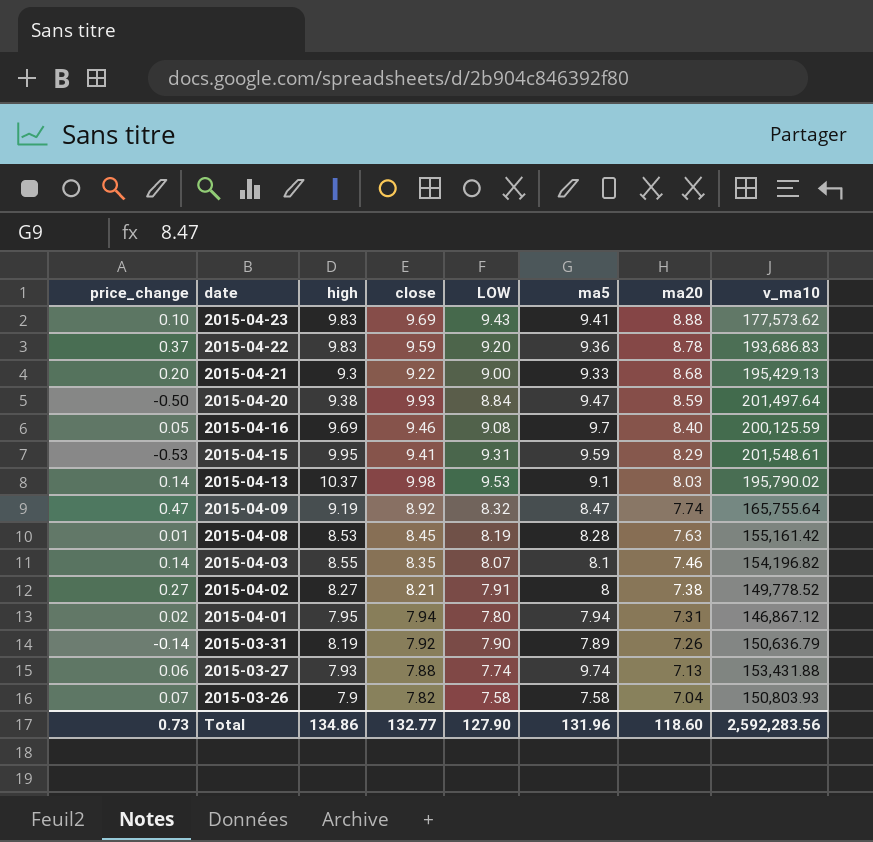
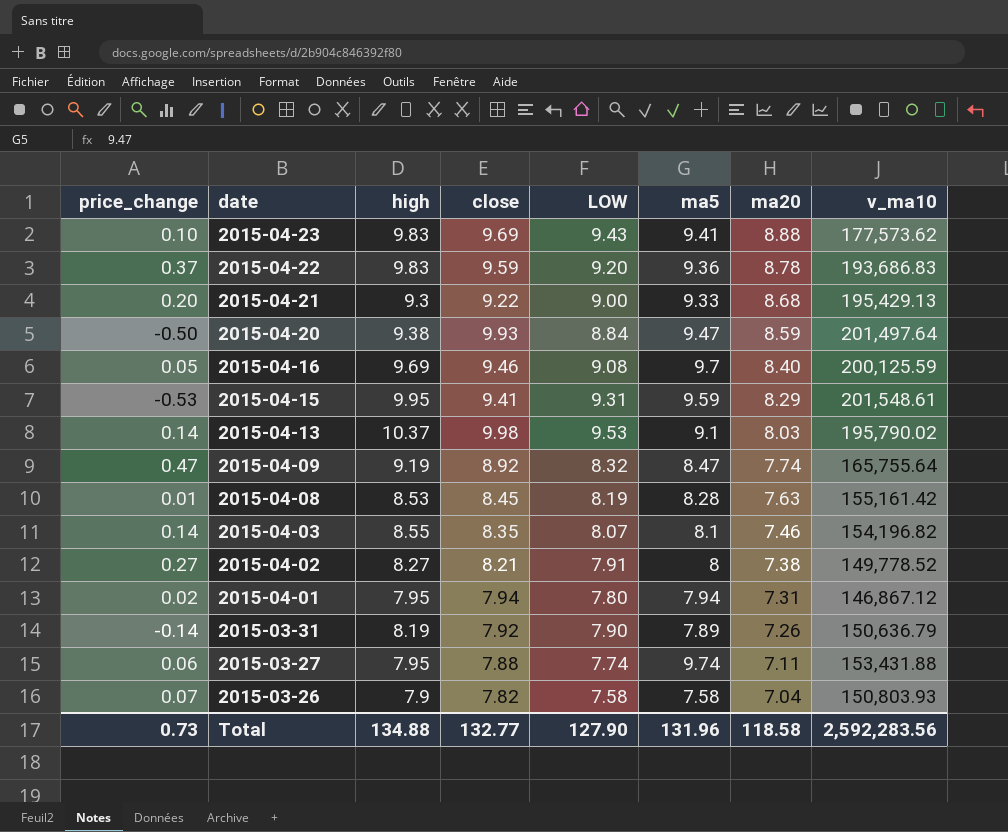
2015-03-27 | high: 7.93 -> 7.95
2015-03-27 | ma20: 7.13 -> 7.11
Total | high: 134.86 -> 134.88
Total | ma20: 118.60 -> 118.58

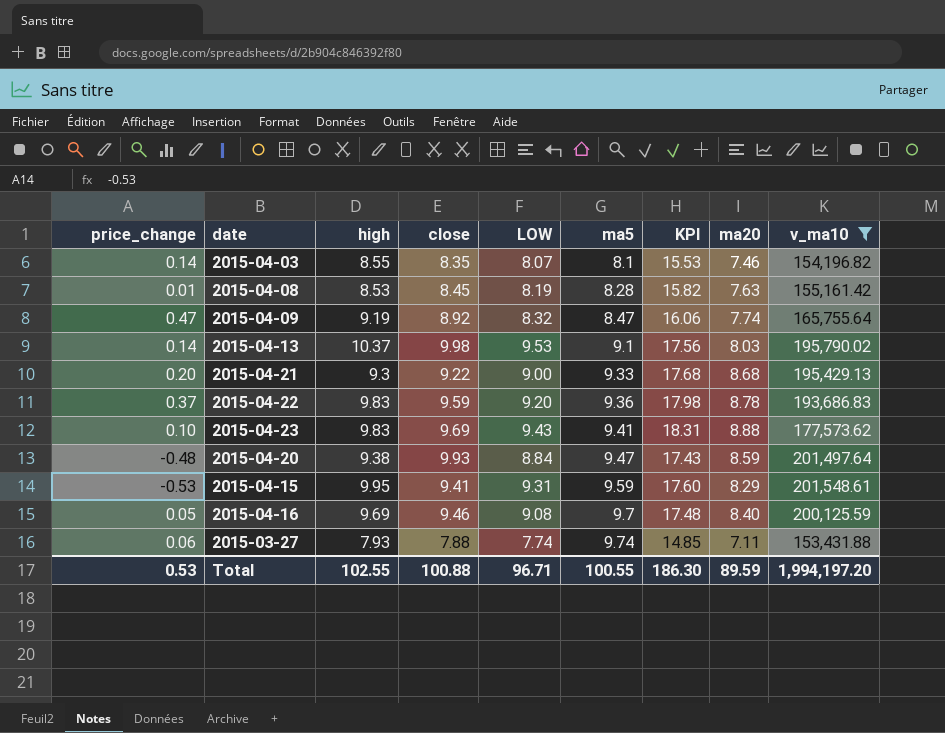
filter: none -> v_ma10 >= 153,431.88
row order: date descending -> ma5 ascending
column KPI | formula: none -> [LOW] + [ma20]
2015-04-20 | price_change: -0.50 -> -0.48
2015-03-27 | high: 7.95 -> 7.93
Total | price_change: 0.73 -> 0.53
Total | high: 134.88 -> 102.55
Total | close: 132.77 -> 100.88
Total | LOW: 127.90 -> 96.71
Total | ma5: 131.96 -> 100.55
Total | ma20: 118.58 -> 89.59
Total | v_ma10: 2,592,283.56 -> 1,994,197.20

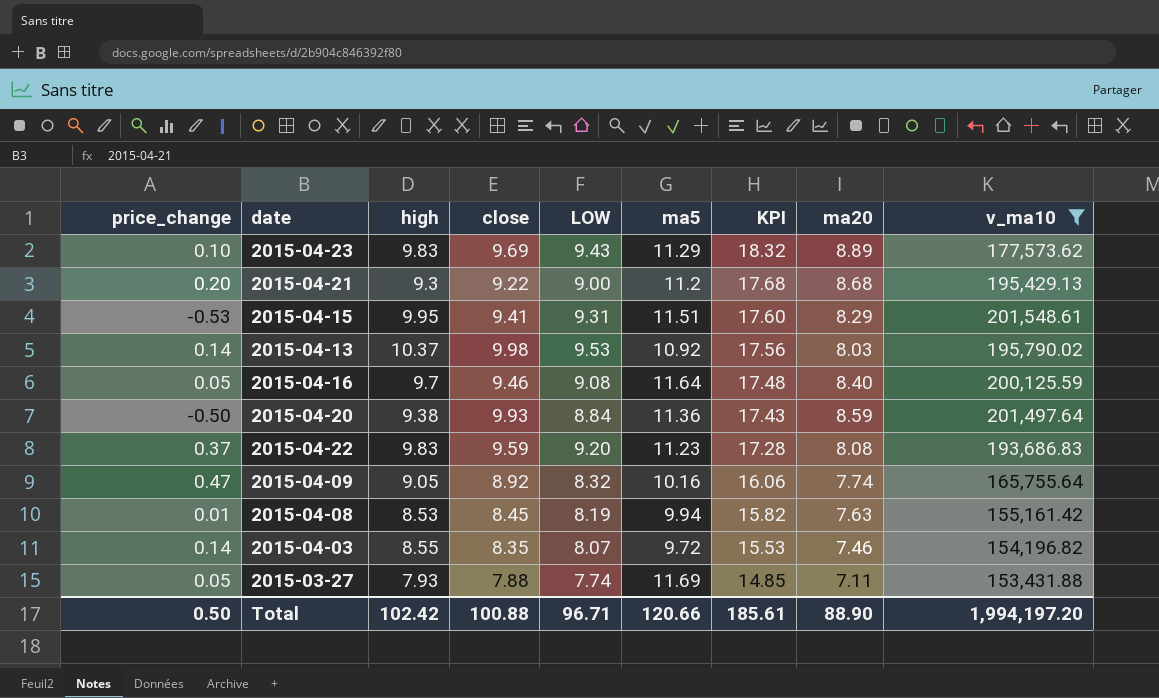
row order: ma5 ascending -> KPI descending
2015-04-23 | ma5: 9.41 -> 11.29
2015-04-23 | KPI: 18.31 -> 18.32
2015-04-23 | ma20: 8.88 -> 8.89
2015-04-21 | ma5: 9.33 -> 11.2
2015-04-15 | ma5: 9.59 -> 11.51
2015-04-13 | ma5: 9.1 -> 10.92
2015-04-16 | high: 9.69 -> 9.7
2015-04-16 | ma5: 9.7 -> 11.64
2015-04-20 | price_change: -0.48 -> -0.50
2015-04-20 | ma5: 9.47 -> 11.36
2015-04-22 | ma5: 9.36 -> 11.23
2015-04-22 | KPI: 17.98 -> 17.28
2015-04-22 | ma20: 8.78 -> 8.08
2015-04-09 | high: 9.19 -> 9.05
2015-04-09 | ma5: 8.47 -> 10.16
2015-04-08 | ma5: 8.28 -> 9.94
2015-04-03 | ma5: 8.1 -> 9.72
2015-03-27 | price_change: 0.06 -> 0.05
2015-03-27 | ma5: 9.74 -> 11.69
Total | price_change: 0.53 -> 0.50
Total | high: 102.55 -> 102.42
Total | ma5: 100.55 -> 120.66
Total | KPI: 186.30 -> 185.61
Total | ma20: 89.59 -> 88.90

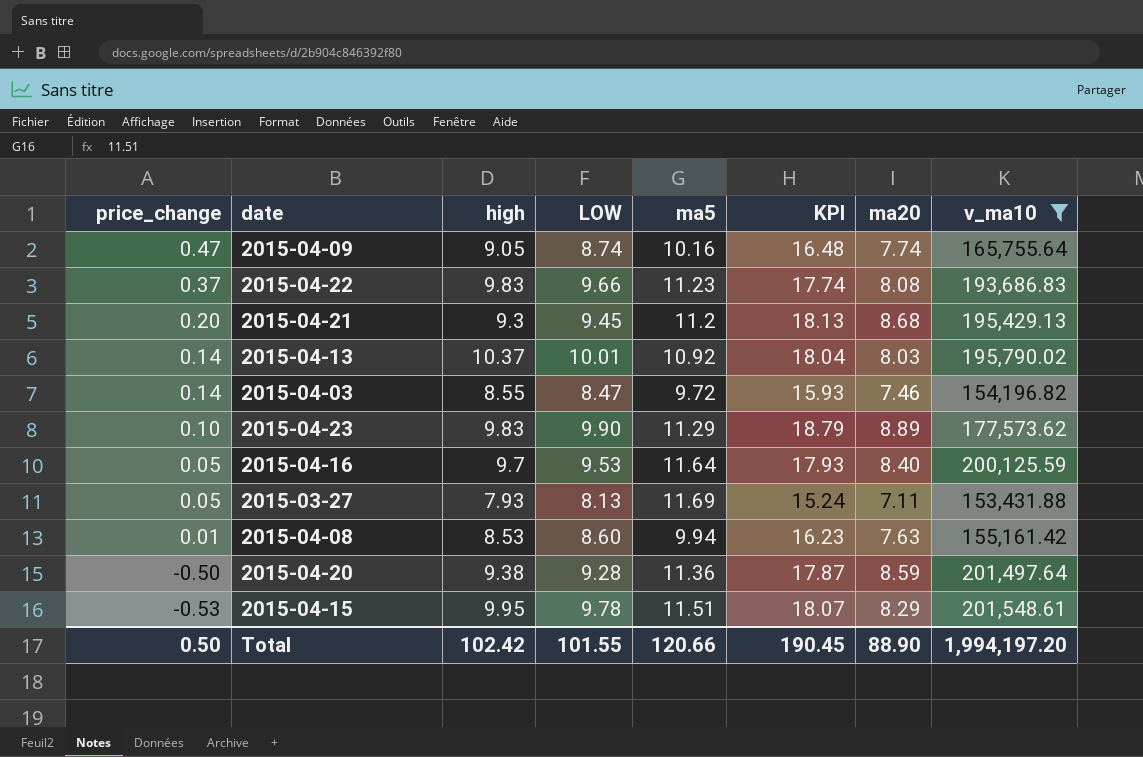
row order: KPI descending -> price_change descending
column close | position: 4 -> none
2015-04-09 | LOW: 8.32 -> 8.74
2015-04-09 | KPI: 16.06 -> 16.48
2015-04-22 | LOW: 9.20 -> 9.66
2015-04-22 | KPI: 17.28 -> 17.74
2015-04-21 | LOW: 9.00 -> 9.45
2015-04-21 | KPI: 17.68 -> 18.13
2015-04-13 | LOW: 9.53 -> 10.01
2015-04-13 | KPI: 17.56 -> 18.04
2015-04-03 | LOW: 8.07 -> 8.47
2015-04-03 | KPI: 15.53 -> 15.93
2015-04-23 | LOW: 9.43 -> 9.90
2015-04-23 | KPI: 18.32 -> 18.79
2015-04-16 | LOW: 9.08 -> 9.53
2015-04-16 | KPI: 17.48 -> 17.93
2015-03-27 | LOW: 7.74 -> 8.13
2015-03-27 | KPI: 14.85 -> 15.24
2015-04-08 | LOW: 8.19 -> 8.60
2015-04-08 | KPI: 15.82 -> 16.23
2015-04-20 | LOW: 8.84 -> 9.28
2015-04-20 | KPI: 17.43 -> 17.87
2015-04-15 | LOW: 9.31 -> 9.78
2015-04-15 | KPI: 17.60 -> 18.07
Total | LOW: 96.71 -> 101.55
Total | KPI: 185.61 -> 190.45

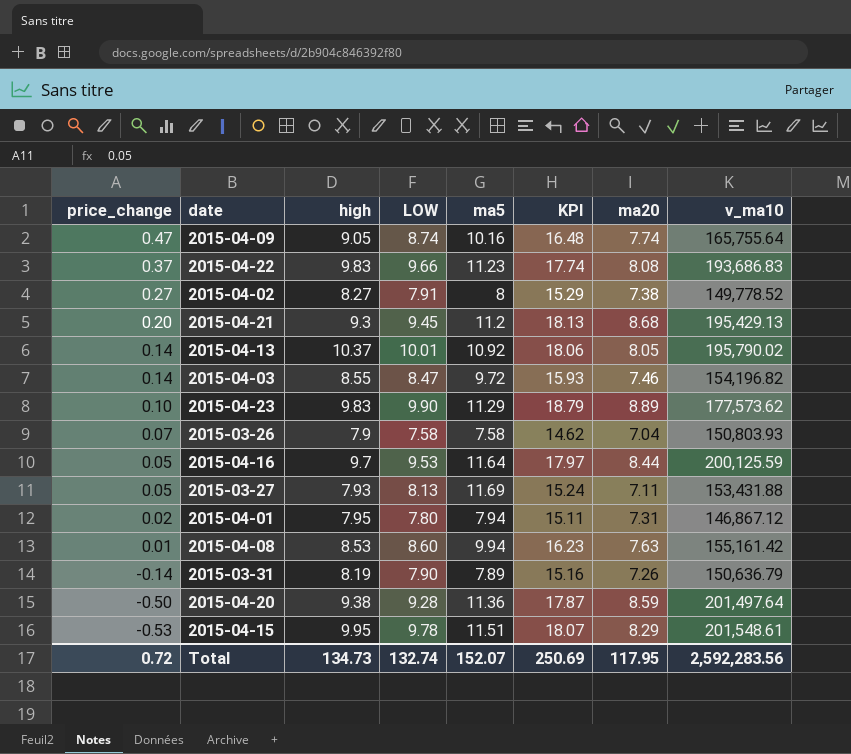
filter: v_ma10 >= 153,431.88 -> none
2015-04-13 | KPI: 18.04 -> 18.06
2015-04-13 | ma20: 8.03 -> 8.05
2015-04-16 | KPI: 17.93 -> 17.97
2015-04-16 | ma20: 8.40 -> 8.44
Total | price_change: 0.50 -> 0.72
Total | high: 102.42 -> 134.73
Total | LOW: 101.55 -> 132.74
Total | ma5: 120.66 -> 152.07
Total | KPI: 190.45 -> 250.69
Total | ma20: 88.90 -> 117.95
Total | v_ma10: 1,994,197.20 -> 2,592,283.56

